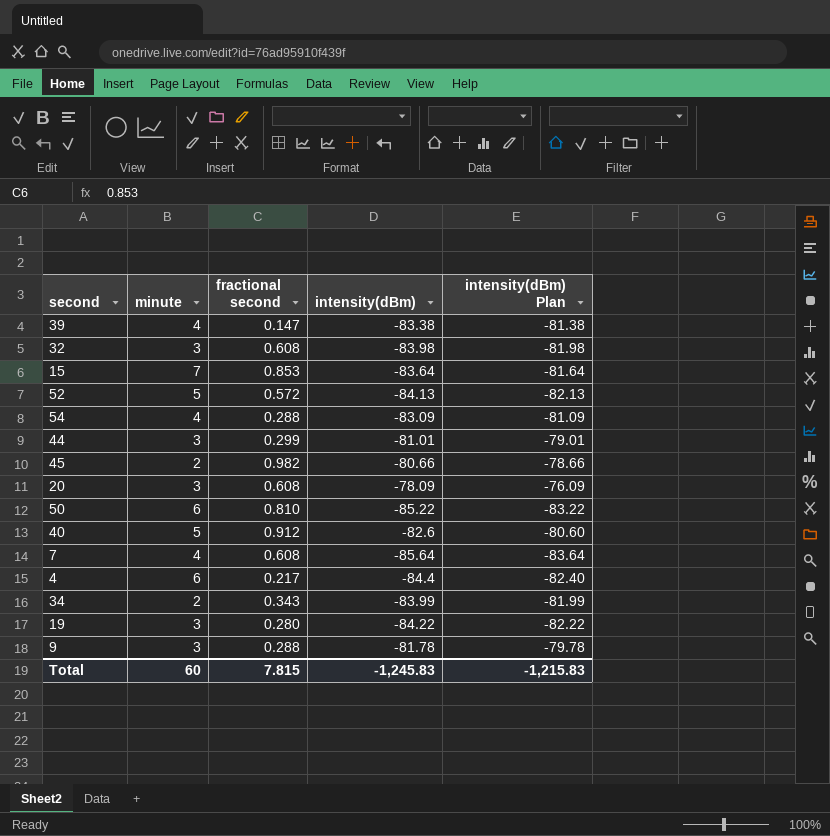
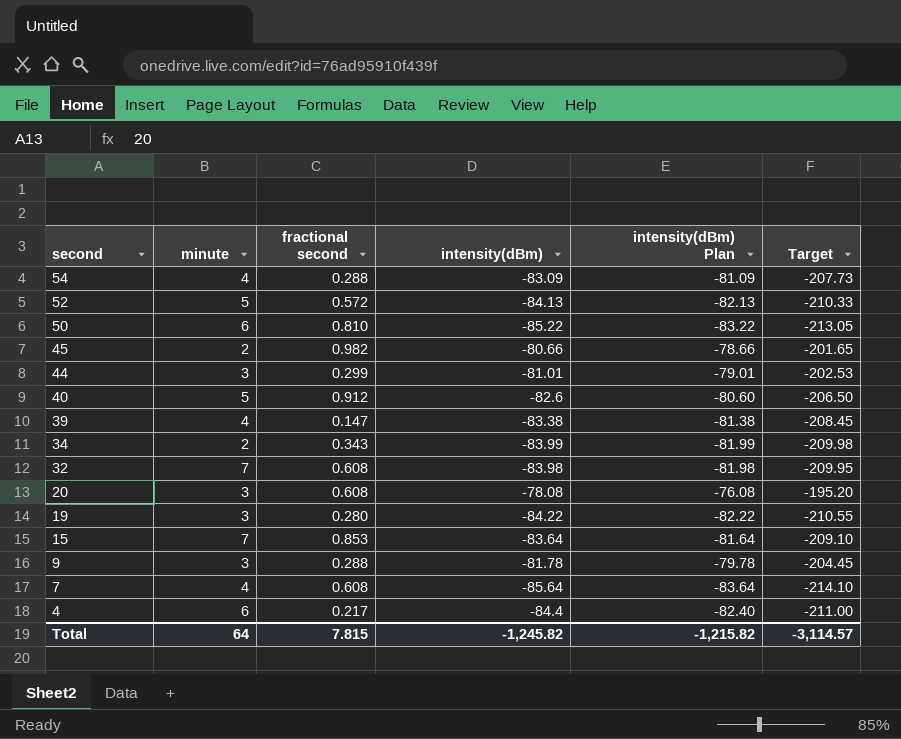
row order: none -> second descending
column Target | formula: none -> [intensity(dBm)] * 2.5
32 | minute: 3 -> 7
20 | intensity(dBm): -78.09 -> -78.08
20 | intensity(dBm) Plan: -76.09 -> -76.08
Total | minute: 60 -> 64
Total | intensity(dBm): -1,245.83 -> -1,245.82
Total | intensity(dBm) Plan: -1,215.83 -> -1,215.82

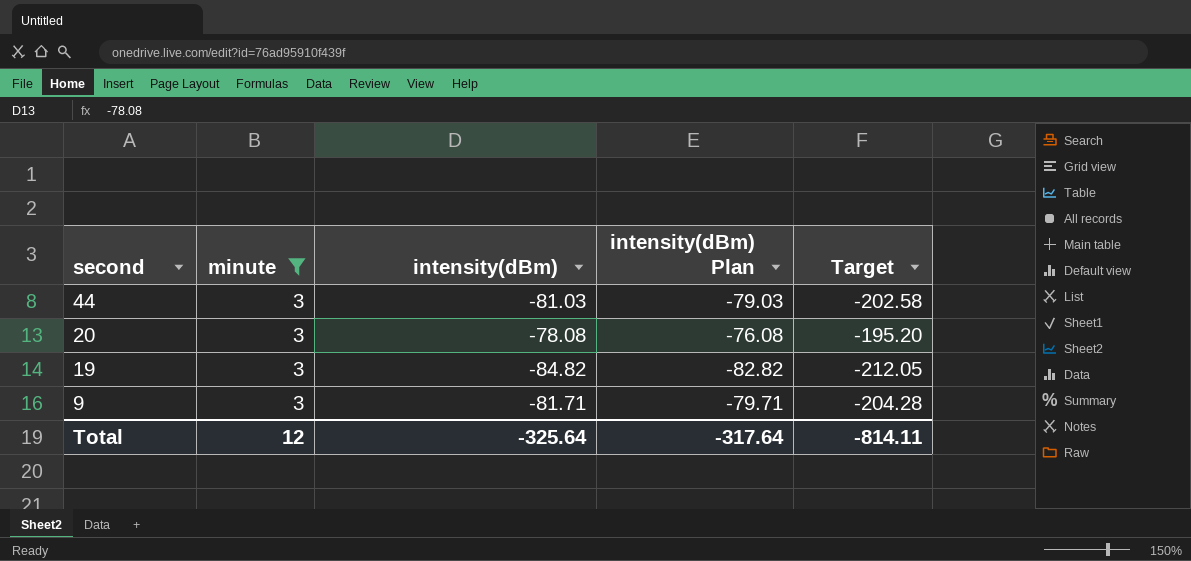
filter: none -> minute = 3
column fractional second | position: 3 -> none
44 | intensity(dBm): -81.01 -> -81.03
44 | intensity(dBm) Plan: -79.01 -> -79.03
44 | Target: -202.53 -> -202.58
19 | intensity(dBm): -84.22 -> -84.82
19 | intensity(dBm) Plan: -82.22 -> -82.82
19 | Target: -210.55 -> -212.05
9 | intensity(dBm): -81.78 -> -81.71
9 | intensity(dBm) Plan: -79.78 -> -79.71
9 | Target: -204.45 -> -204.28
Total | minute: 64 -> 12
Total | intensity(dBm): -1,245.82 -> -325.64
Total | intensity(dBm) Plan: -1,215.82 -> -317.64
Total | Target: -3,114.57 -> -814.11

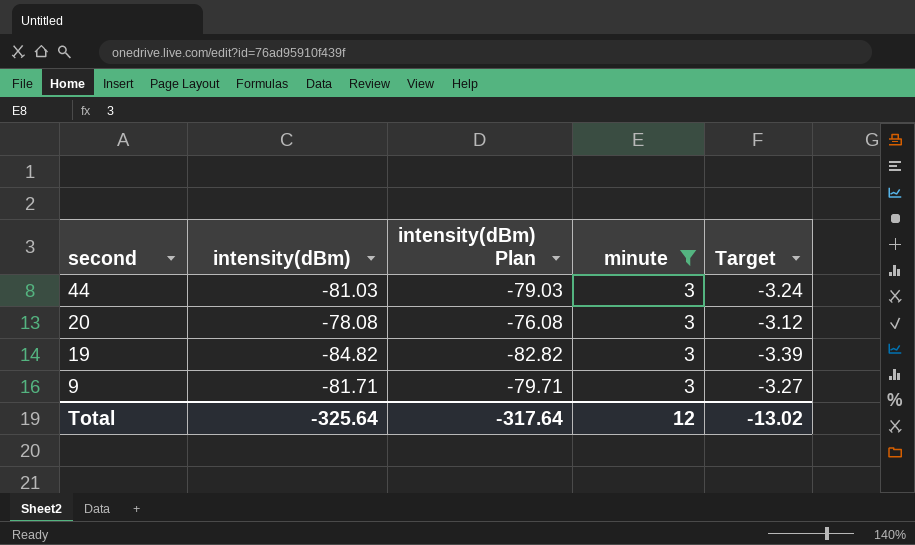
column minute | position: 2 -> 4
column Target | formula: [intensity(dBm)] * 2.5 -> [intensity(dBm)] * 0.04
Total | Target: -814.11 -> -13.02

